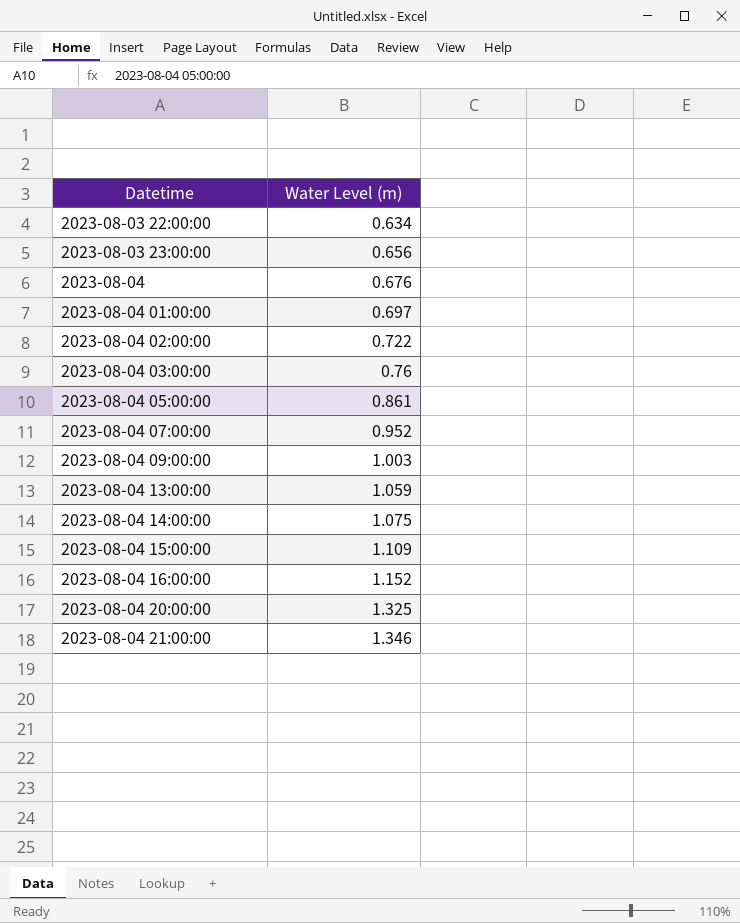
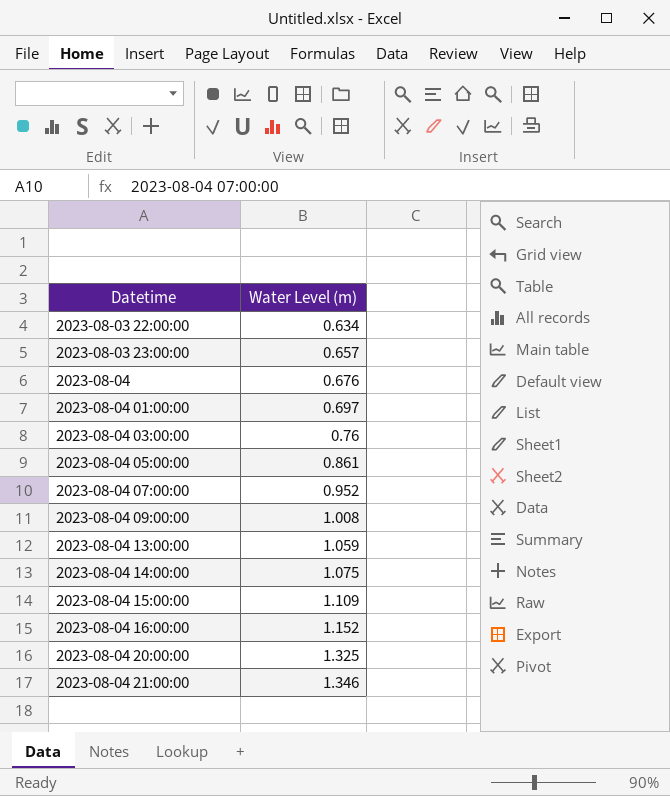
row 2023-08-04 02:00:00: 0.722 -> none
2023-08-03 23:00:00 | Water Level (m): 0.656 -> 0.657
2023-08-04 09:00:00 | Water Level (m): 1.003 -> 1.008

